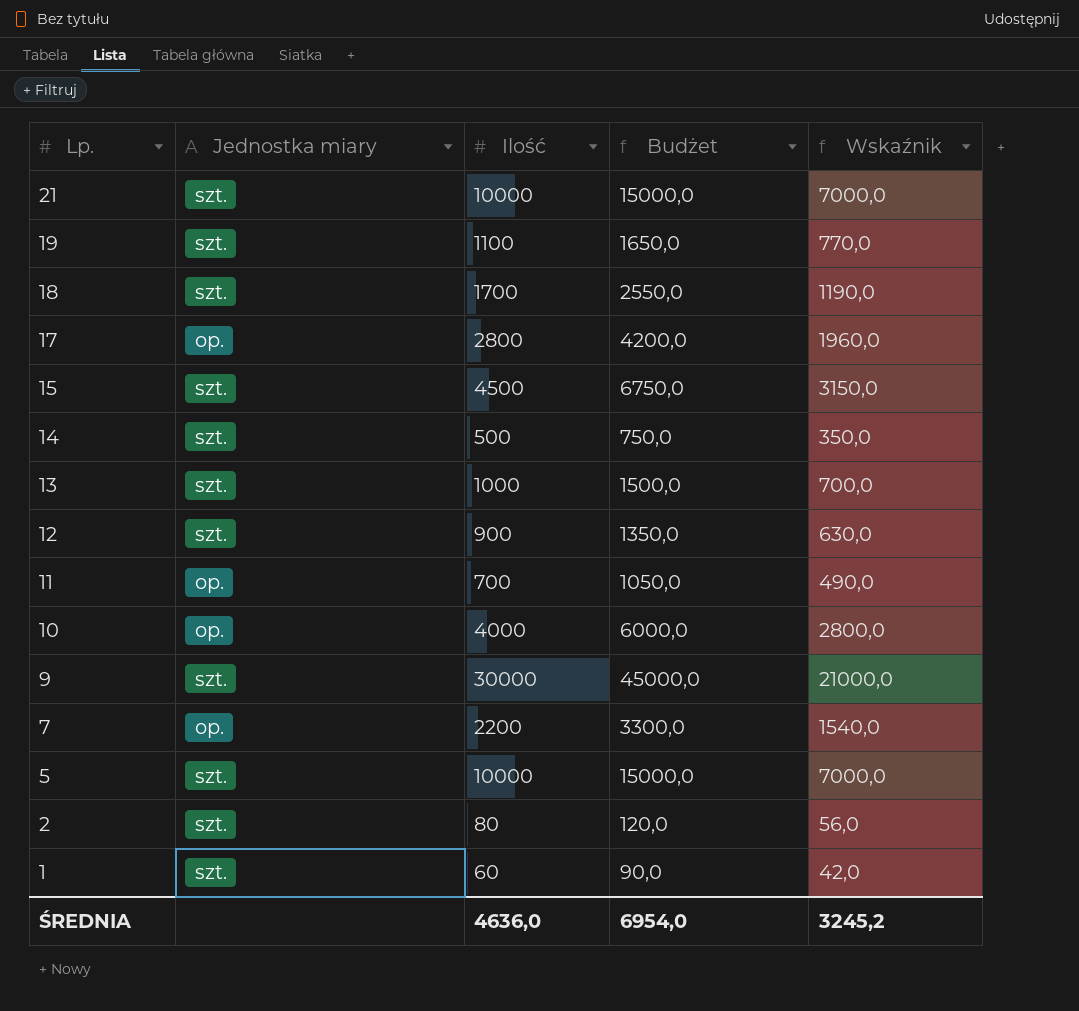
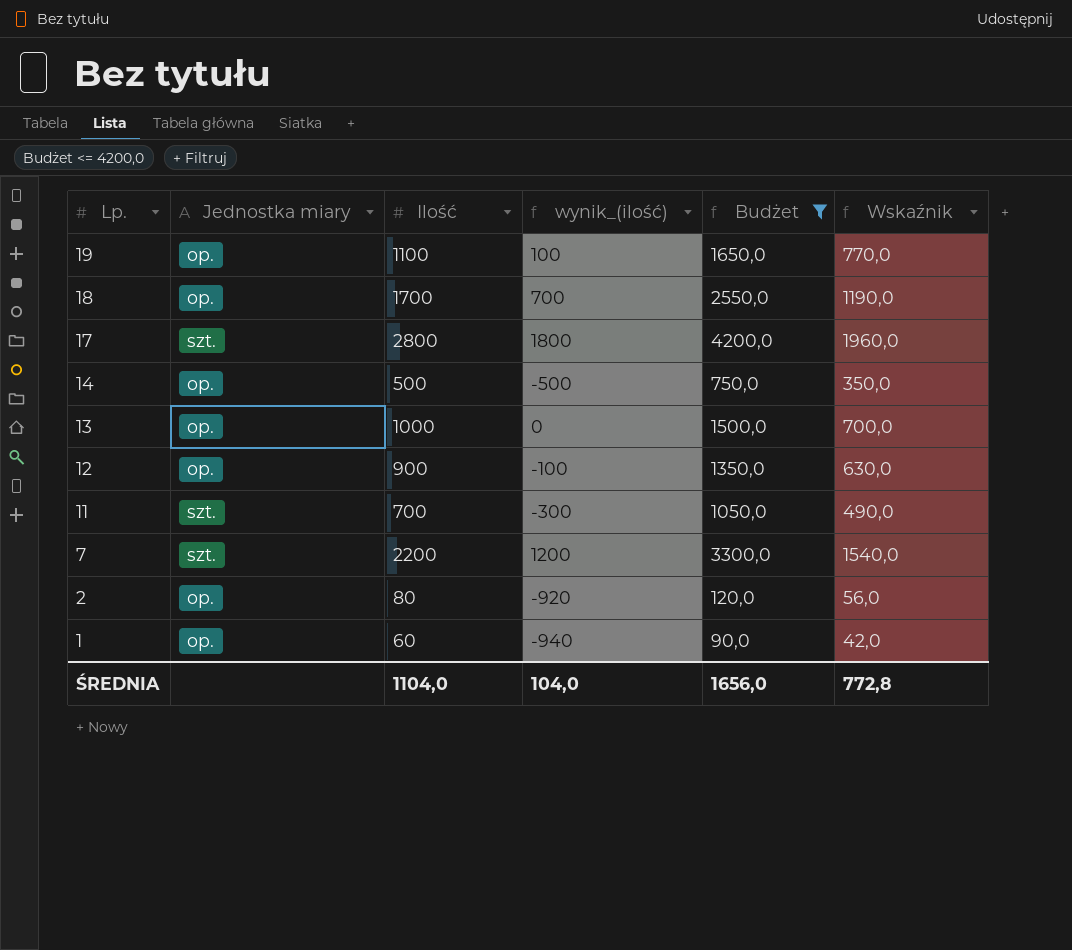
filter: none -> Budżet <= 4200,0
column wynik_(ilość) | formula: none -> [Ilość] - 1000
19 | Jednostka miary: szt. -> op.
18 | Jednostka miary: szt. -> op.
17 | Jednostka miary: op. -> szt.
14 | Jednostka miary: szt. -> op.
13 | Jednostka miary: szt. -> op.
12 | Jednostka miary: szt. -> op.
11 | Jednostka miary: op. -> szt.
7 | Jednostka miary: op. -> szt.
2 | Jednostka miary: szt. -> op.
1 | Jednostka miary: szt. -> op.
ŚREDNIA | Ilość: 4636,0 -> 1104,0
ŚREDNIA | Budżet: 6954,0 -> 1656,0
ŚREDNIA | Wskaźnik: 3245,2 -> 772,8

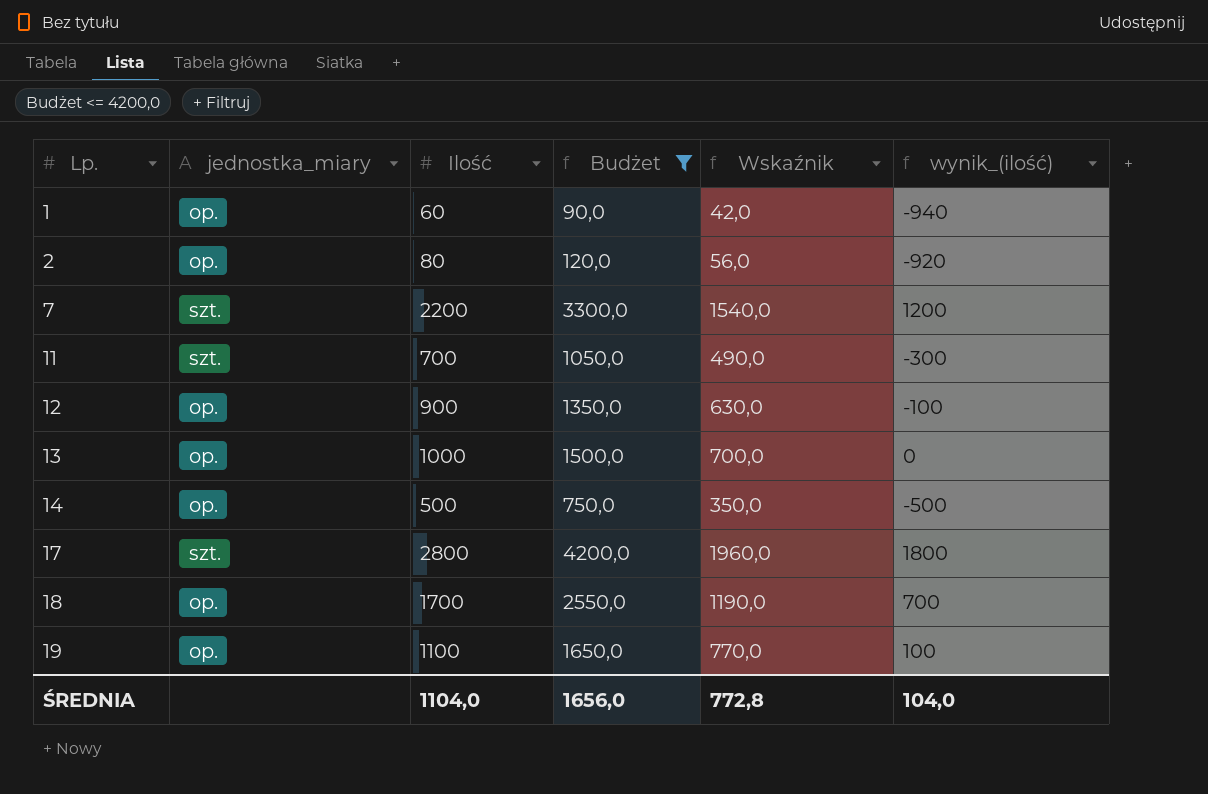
row order: Lp. descending -> Lp. ascending
column name: Jednostka miary -> jednostka_miary
column wynik_(ilość) | position: 4 -> 6

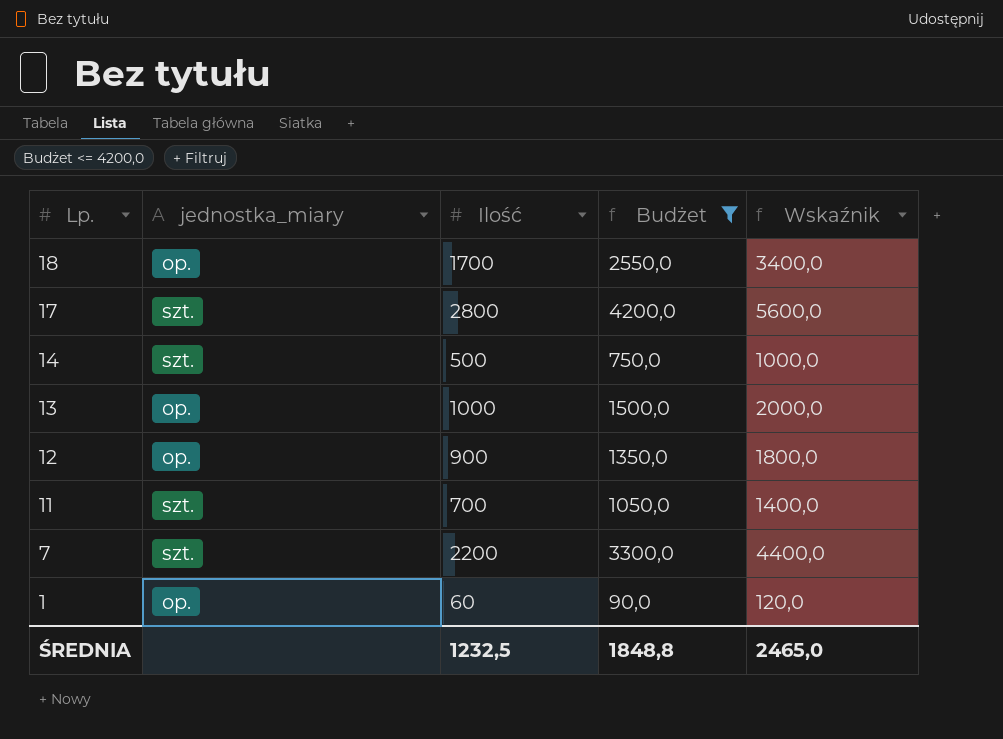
row order: Lp. ascending -> Lp. descending
column wynik_(ilość) | formula: [Ilość] - 1000 -> none
column Wskaźnik | formula: [Ilość] * 0,7 -> [Ilość] * 2
row 2: op. | 80 | 120,0 | 56,0 | -920 -> none
row 19: op. | 1100 | 1650,0 | 770,0 | 100 -> none
14 | jednostka_miary: op. -> szt.
ŚREDNIA | Ilość: 1104,0 -> 1232,5
ŚREDNIA | Budżet: 1656,0 -> 1848,8
ŚREDNIA | Wskaźnik: 772,8 -> 2465,0

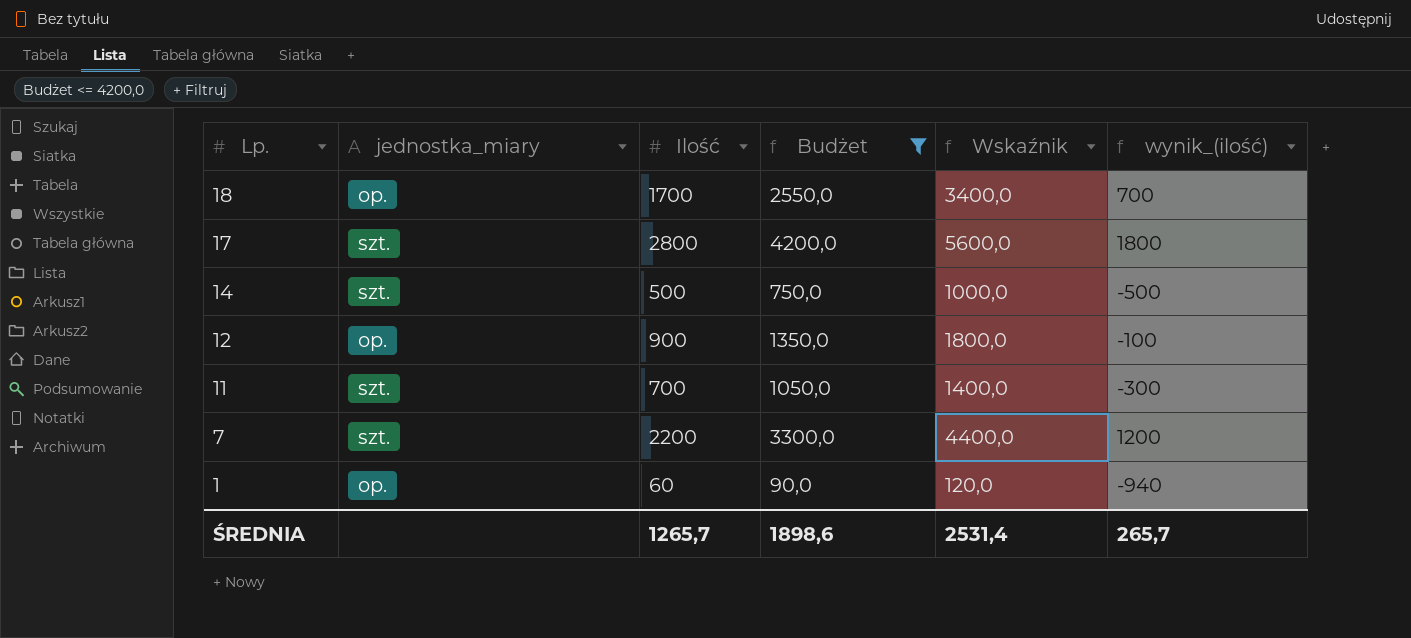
column wynik_(ilość) | formula: none -> [Ilość] - 1000
row 13: op. | 1000 | 1500,0 | 2000,0 -> none
ŚREDNIA | Ilość: 1232,5 -> 1265,7
ŚREDNIA | Budżet: 1848,8 -> 1898,6
ŚREDNIA | Wskaźnik: 2465,0 -> 2531,4

